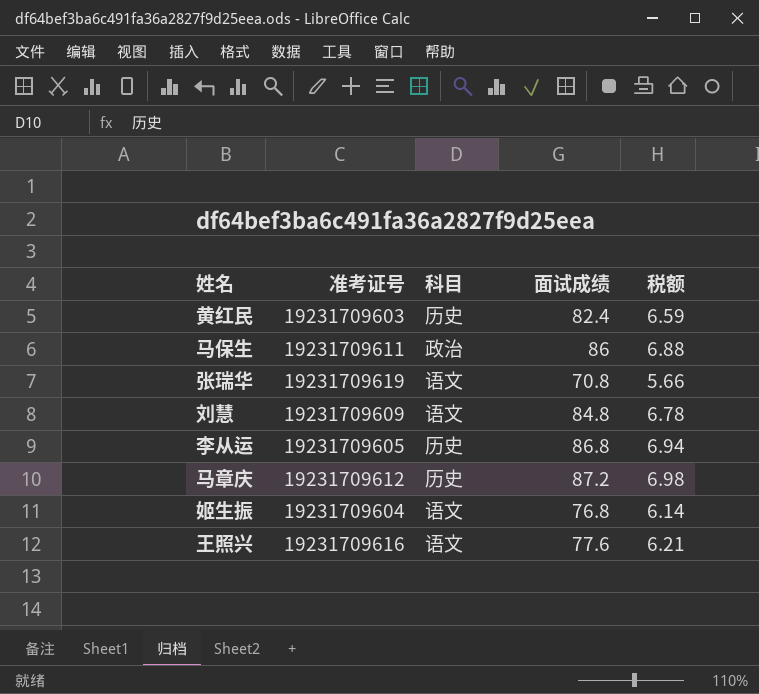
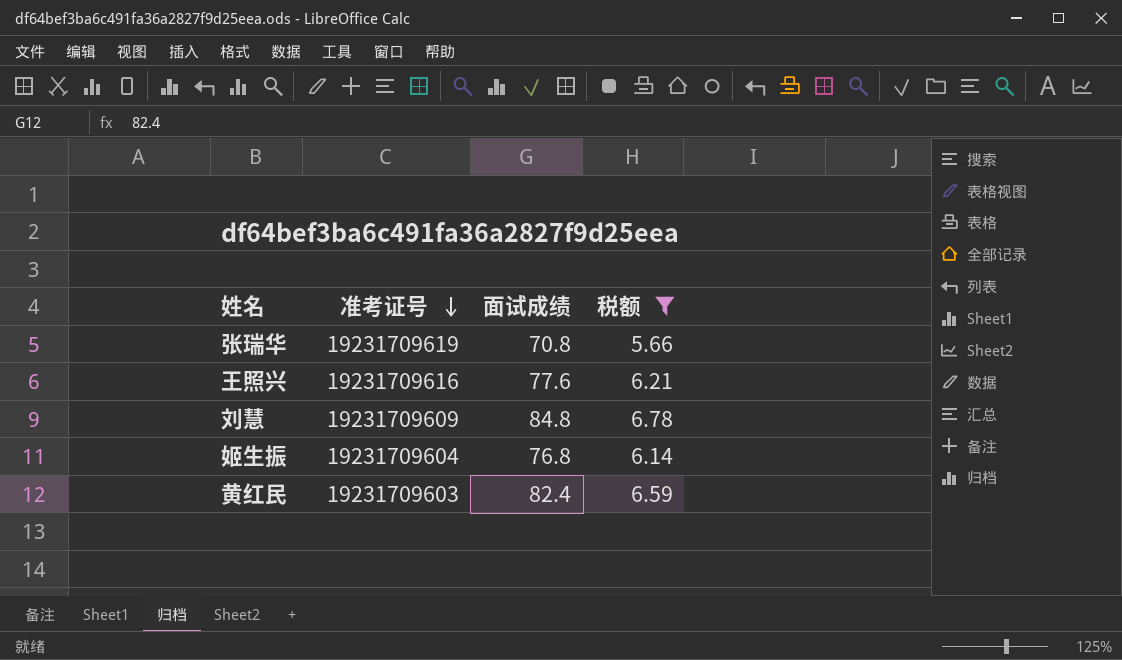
filter: none -> 税额 <= 6.78
row order: none -> 准考证号 descending
column 科目 | position: 3 -> none

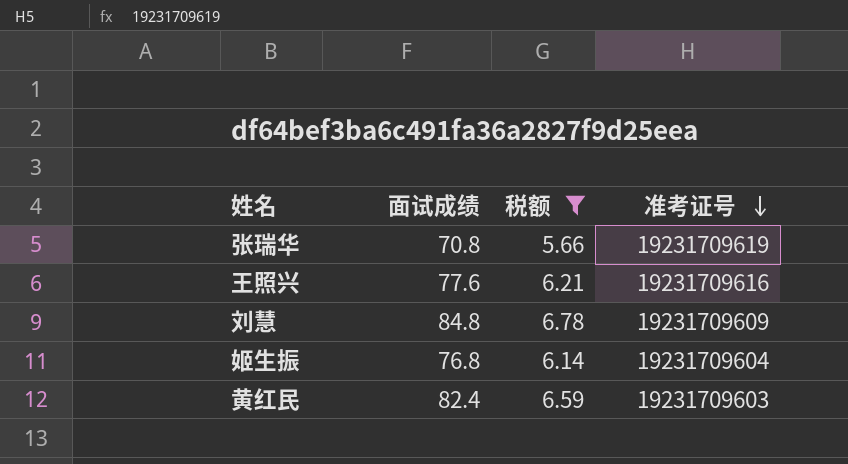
column 准考证号 | position: 2 -> 4

